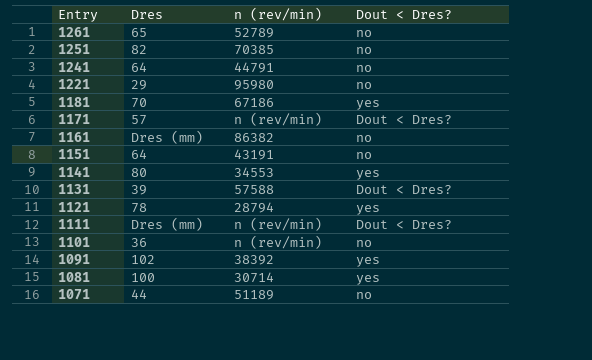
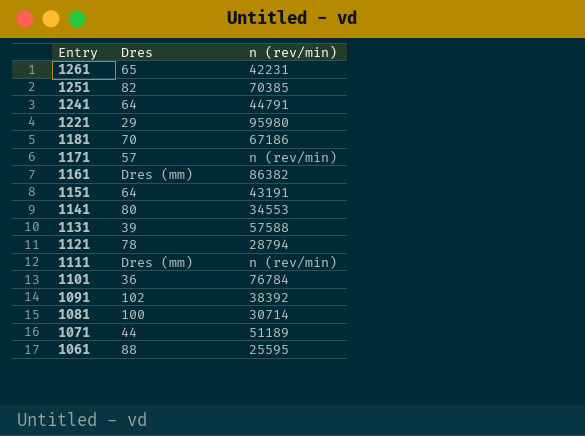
column Dout < Dres? | position: 4 -> none
1261 | n (rev/min): 52789 -> 42231
1101 | n (rev/min): n (rev/min) -> 76784
row 1061: none -> 88 | 25595

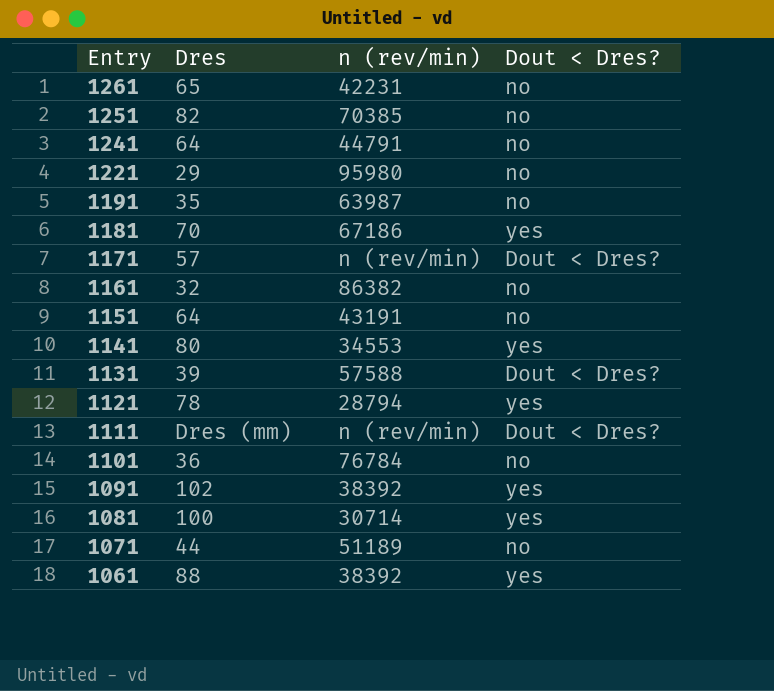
column Dout < Dres? | position: none -> 4
row 1191: none -> 35 | 63987 | no
1161 | Dres: Dres (mm) -> 32
1061 | n (rev/min): 25595 -> 38392

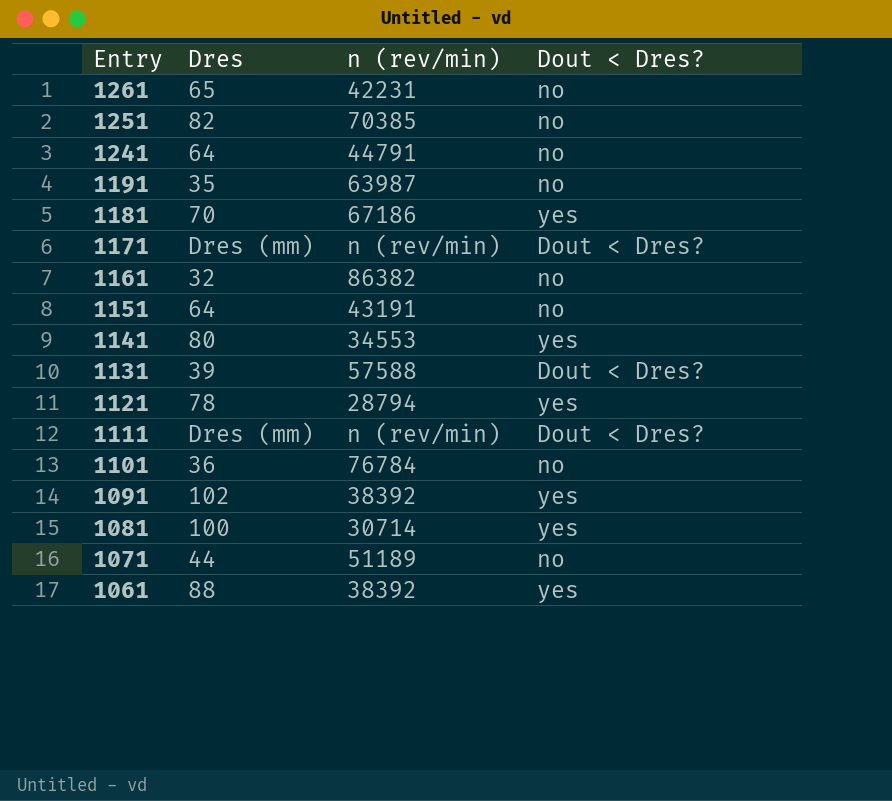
row 1221: 29 | 95980 | no -> none
1171 | Dres: 57 -> Dres (mm)

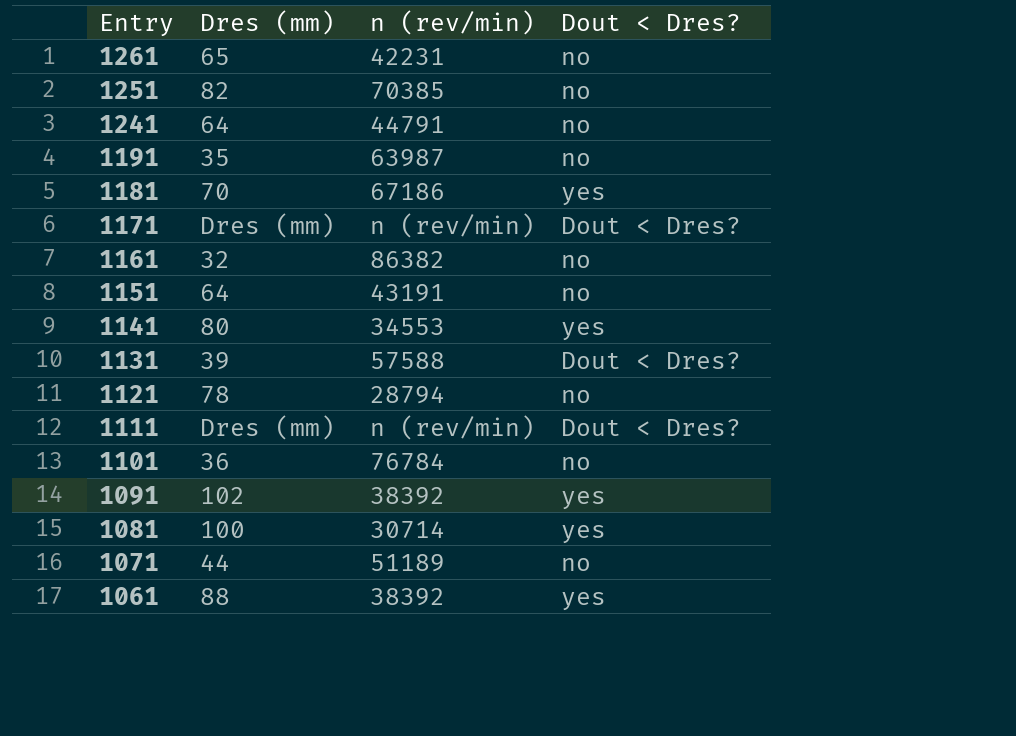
column name: Dres -> Dres (mm)
1121 | Dout < Dres?: yes -> no

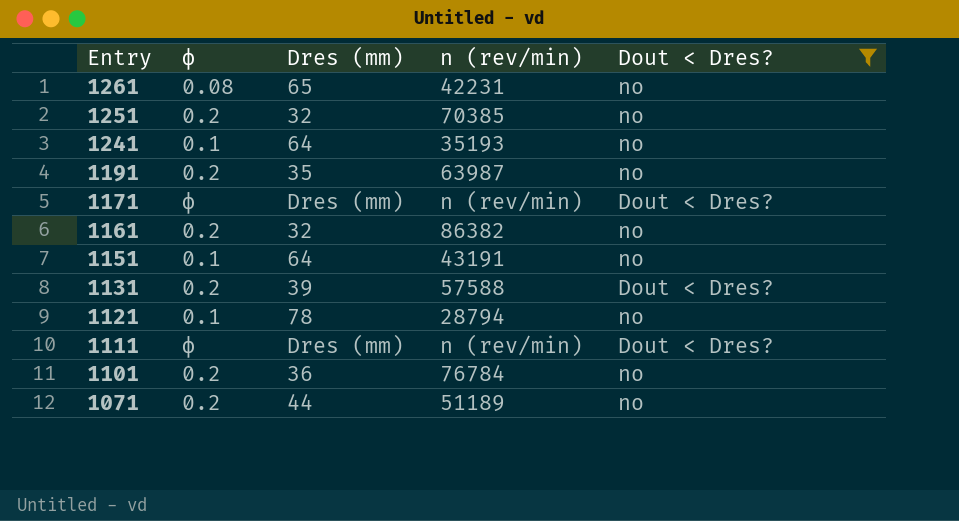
filter: none -> Dout < Dres? != yes
column ϕ | position: none -> 2
1251 | Dres (mm): 82 -> 32
1241 | n (rev/min): 44791 -> 35193

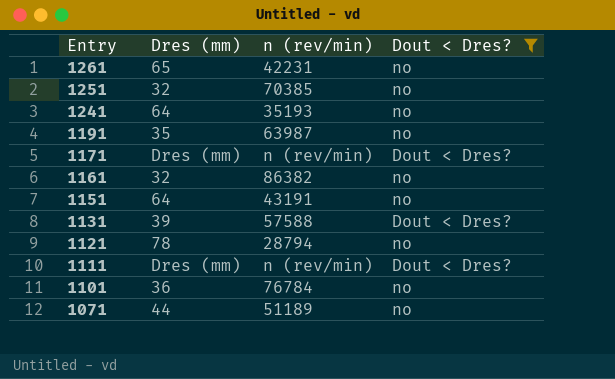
column ϕ | position: 2 -> none

